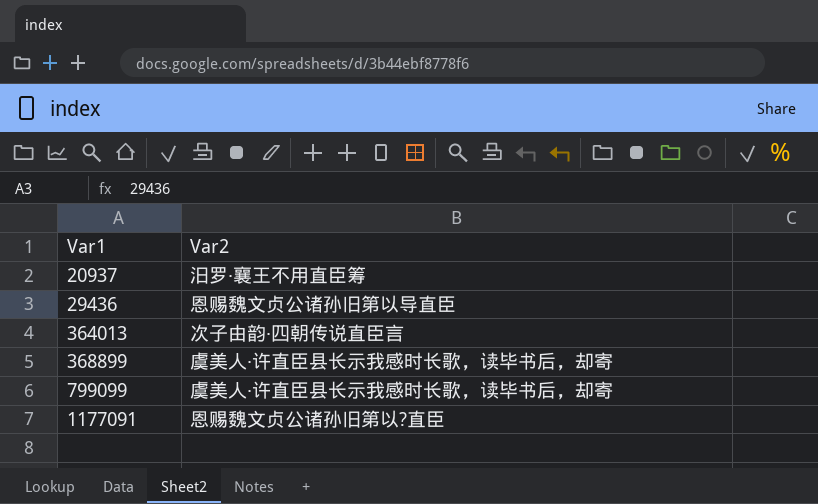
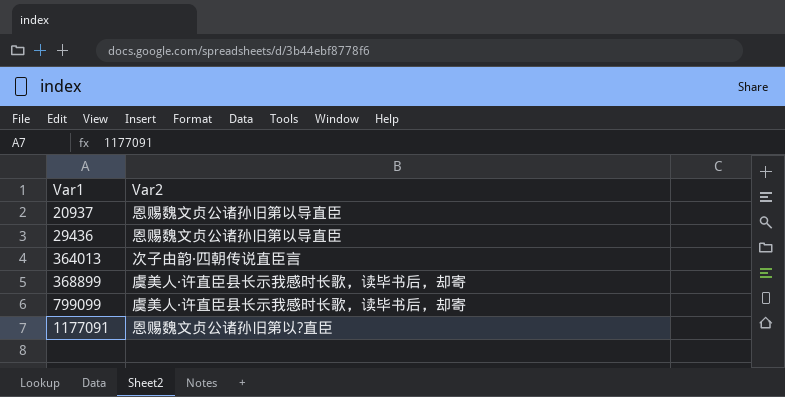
20937 | Var2: 汨罗·襄王不用直臣筹 -> 恩赐魏文贞公诸孙旧第以导直臣

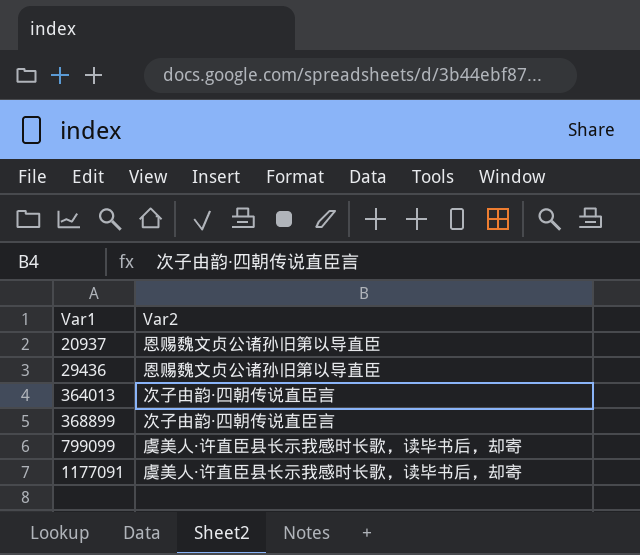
368899 | Var2: 虞美人·许直臣县长示我感时长歌，读毕书后，却寄 -> 次子由韵·四朝传说直臣言
1177091 | Var2: 恩赐魏文贞公诸孙旧第以?直臣 -> 虞美人·许直臣县长示我感时长歌，读毕书后，却寄

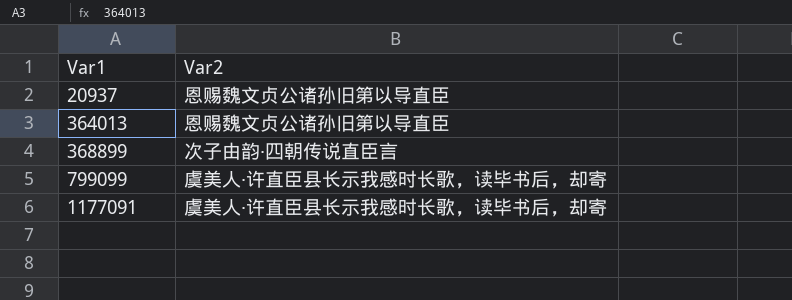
row 29436: 恩赐魏文贞公诸孙旧第以导直臣 -> none
364013 | Var2: 次子由韵·四朝传说直臣言 -> 恩赐魏文贞公诸孙旧第以导直臣

